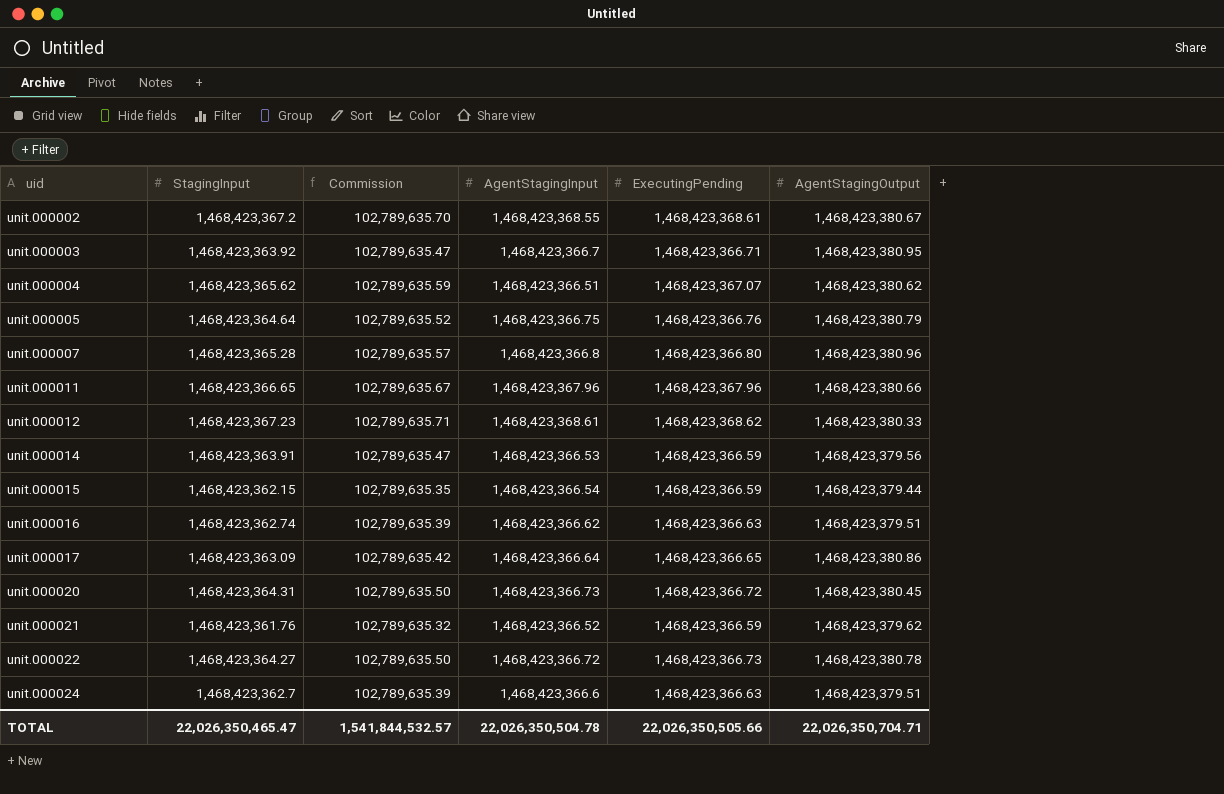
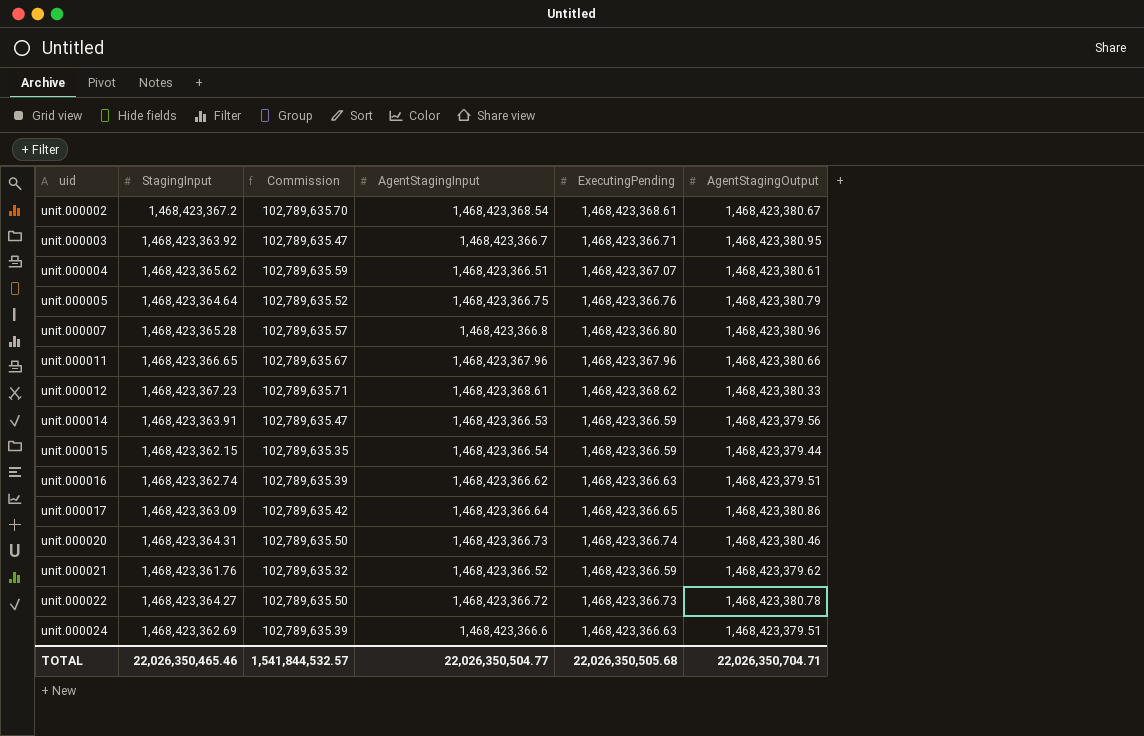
unit.000002 | AgentStagingInput: 1,468,423,368.55 -> 1,468,423,368.54
unit.000004 | AgentStagingOutput: 1,468,423,380.62 -> 1,468,423,380.61
unit.000020 | ExecutingPending: 1,468,423,366.72 -> 1,468,423,366.74
unit.000020 | AgentStagingOutput: 1,468,423,380.45 -> 1,468,423,380.46
unit.000024 | StagingInput: 1,468,423,362.7 -> 1,468,423,362.69
TOTAL | StagingInput: 22,026,350,465.47 -> 22,026,350,465.46
TOTAL | AgentStagingInput: 22,026,350,504.78 -> 22,026,350,504.77
TOTAL | ExecutingPending: 22,026,350,505.66 -> 22,026,350,505.68

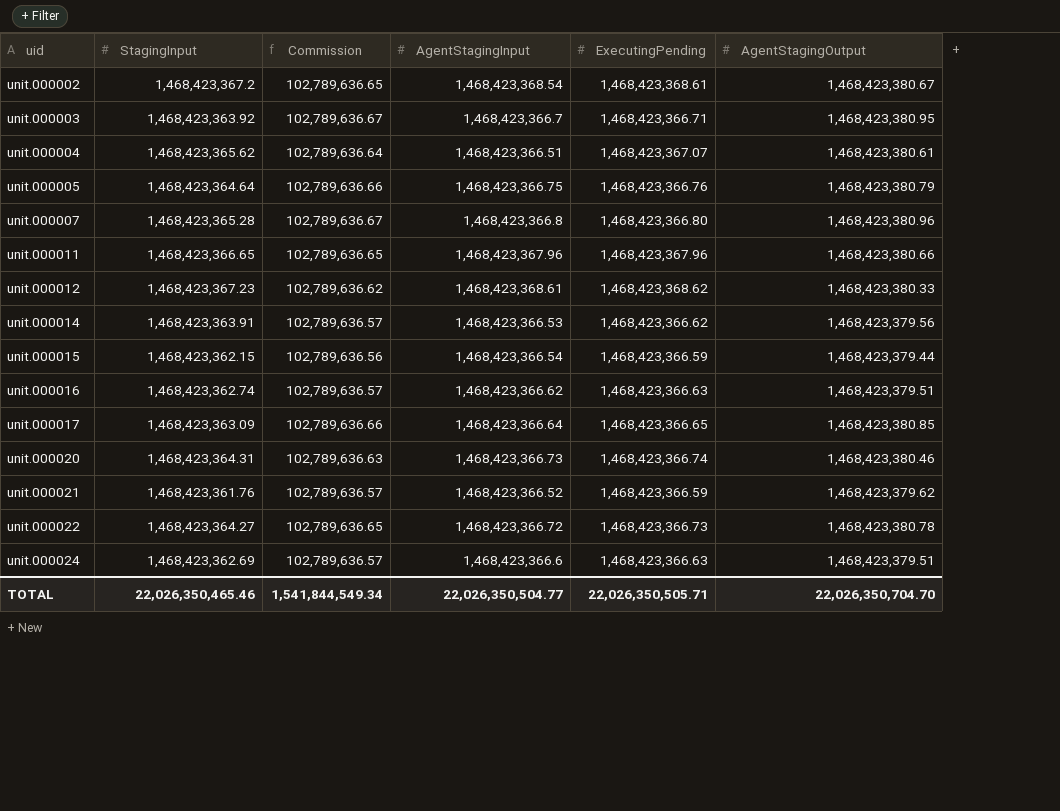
column Commission | formula: [StagingInput] * 0.07 -> [AgentStagingOutput] * 0.07
unit.000014 | ExecutingPending: 1,468,423,366.59 -> 1,468,423,366.62
unit.000017 | AgentStagingOutput: 1,468,423,380.86 -> 1,468,423,380.85
TOTAL | Commission: 1,541,844,532.57 -> 1,541,844,549.34
TOTAL | ExecutingPending: 22,026,350,505.68 -> 22,026,350,505.71
TOTAL | AgentStagingOutput: 22,026,350,704.71 -> 22,026,350,704.70

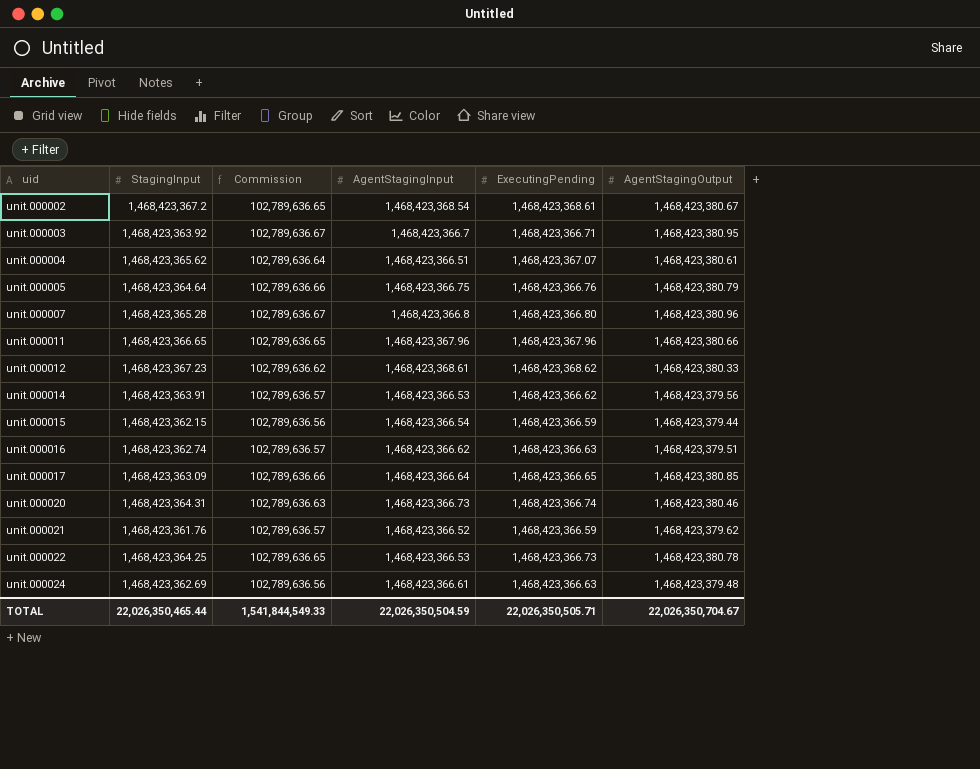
unit.000022 | StagingInput: 1,468,423,364.27 -> 1,468,423,364.25
unit.000022 | AgentStagingInput: 1,468,423,366.72 -> 1,468,423,366.53
unit.000024 | Commission: 102,789,636.57 -> 102,789,636.56
unit.000024 | AgentStagingInput: 1,468,423,366.6 -> 1,468,423,366.61
unit.000024 | AgentStagingOutput: 1,468,423,379.51 -> 1,468,423,379.48
TOTAL | StagingInput: 22,026,350,465.46 -> 22,026,350,465.44
TOTAL | Commission: 1,541,844,549.34 -> 1,541,844,549.33
TOTAL | AgentStagingInput: 22,026,350,504.77 -> 22,026,350,504.59
TOTAL | AgentStagingOutput: 22,026,350,704.70 -> 22,026,350,704.67

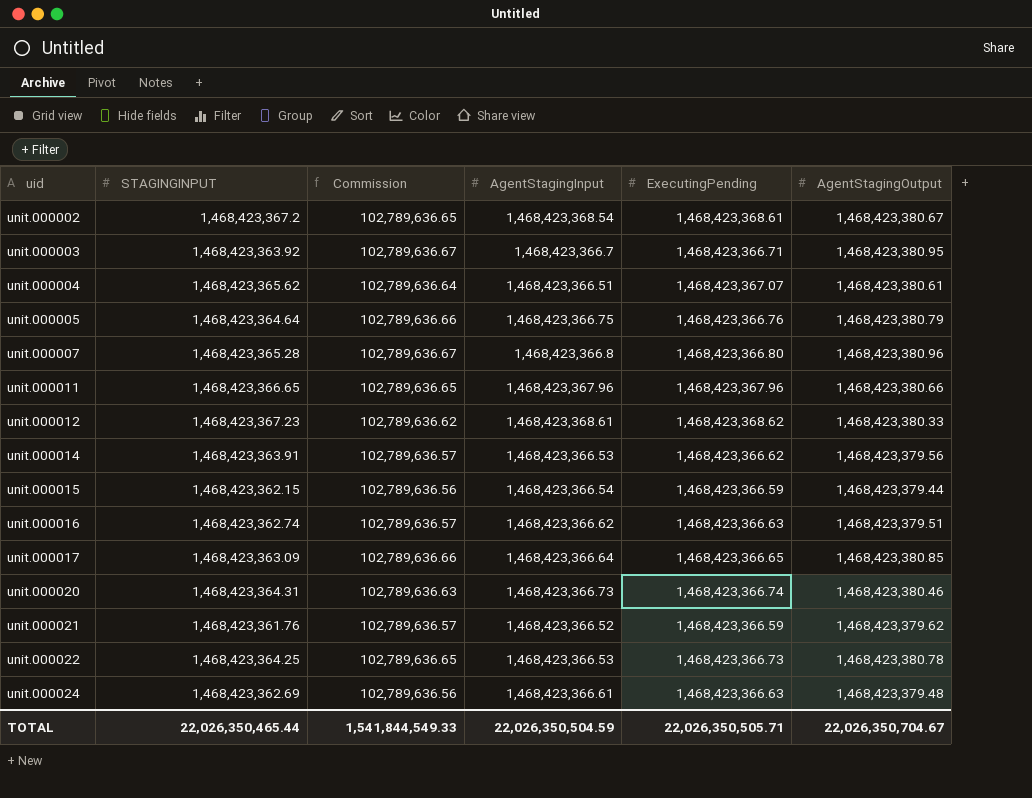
column name: StagingInput -> STAGINGINPUT

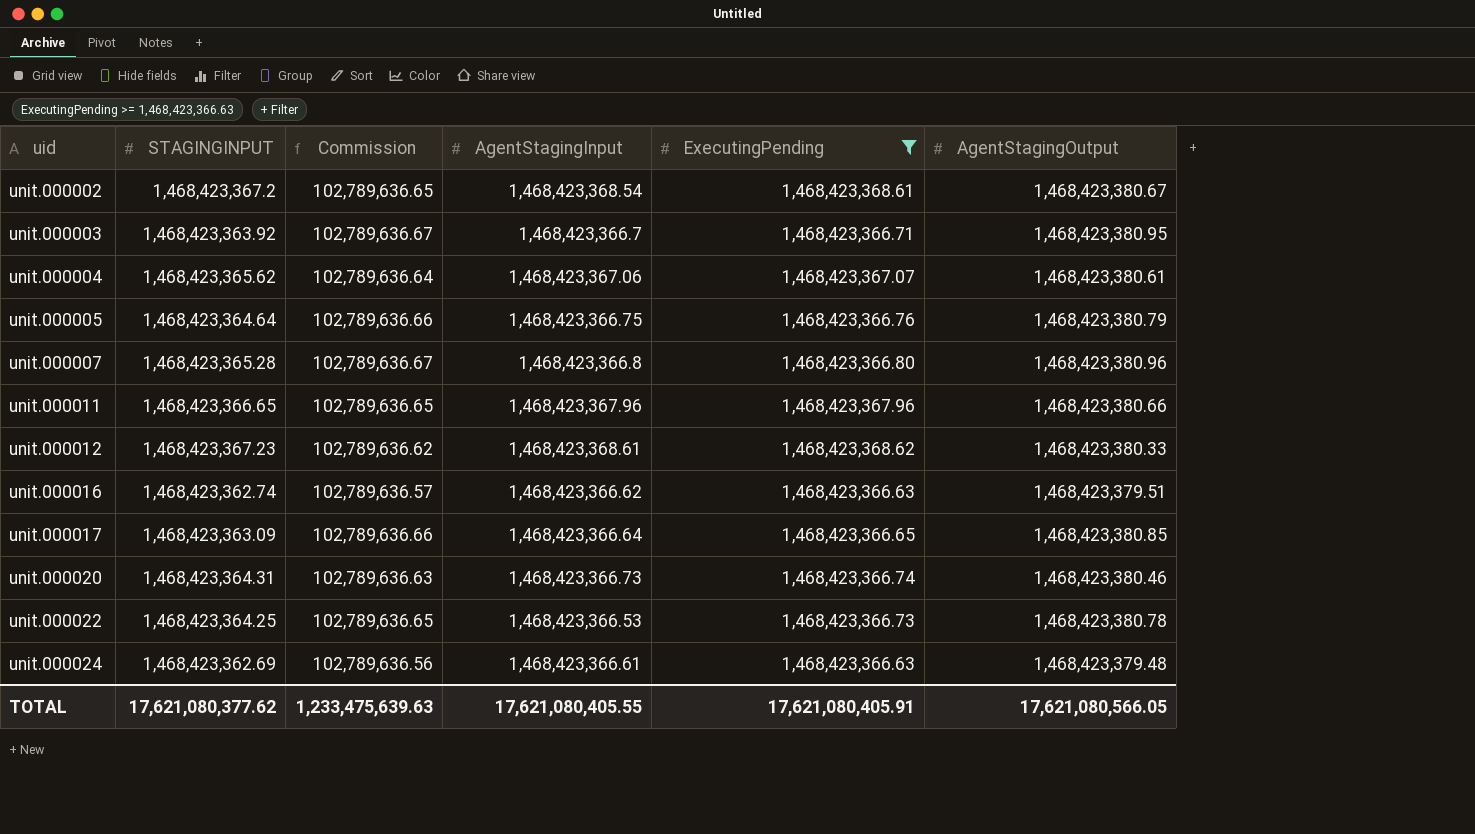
filter: none -> ExecutingPending >= 1,468,423,366.63
unit.000004 | AgentStagingInput: 1,468,423,366.51 -> 1,468,423,367.06
TOTAL | STAGINGINPUT: 22,026,350,465.44 -> 17,621,080,377.62
TOTAL | Commission: 1,541,844,549.33 -> 1,233,475,639.63
TOTAL | AgentStagingInput: 22,026,350,504.59 -> 17,621,080,405.55
TOTAL | ExecutingPending: 22,026,350,505.71 -> 17,621,080,405.91
TOTAL | AgentStagingOutput: 22,026,350,704.67 -> 17,621,080,566.05

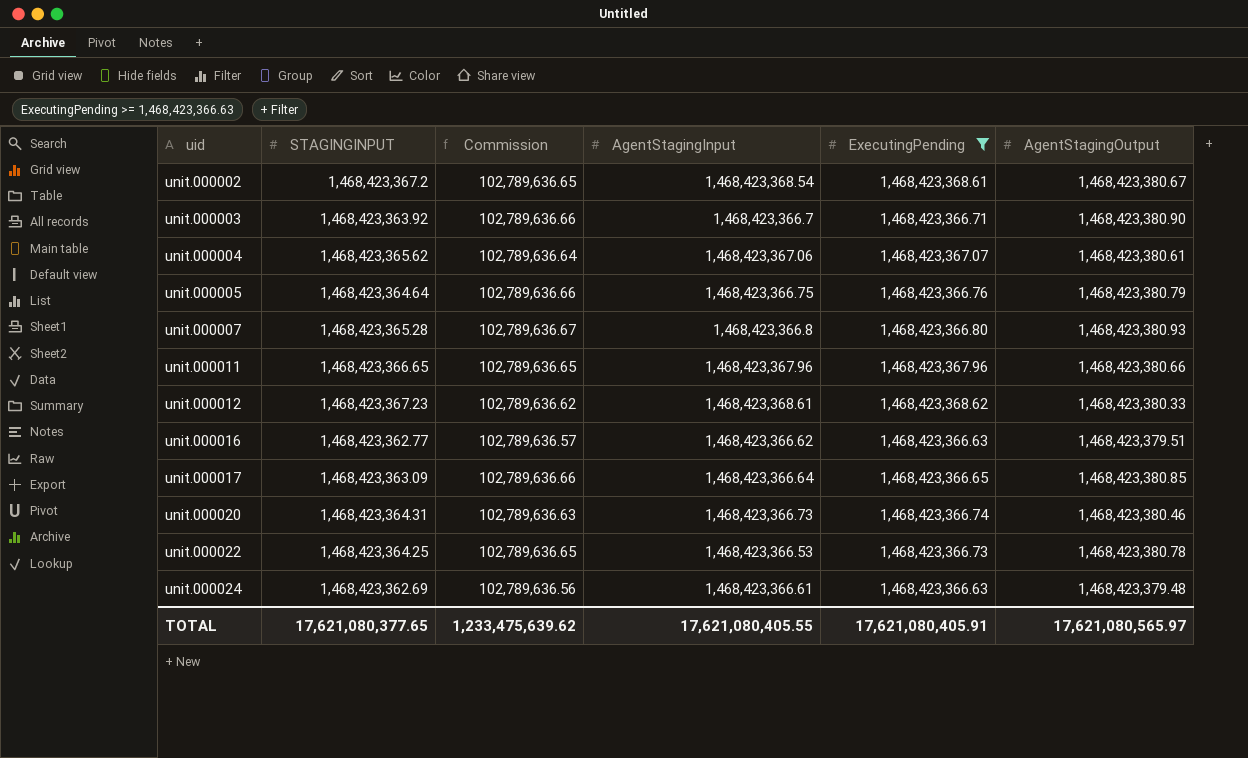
unit.000003 | Commission: 102,789,636.67 -> 102,789,636.66
unit.000003 | AgentStagingOutput: 1,468,423,380.95 -> 1,468,423,380.90
unit.000007 | AgentStagingOutput: 1,468,423,380.96 -> 1,468,423,380.93
unit.000016 | STAGINGINPUT: 1,468,423,362.74 -> 1,468,423,362.77
TOTAL | STAGINGINPUT: 17,621,080,377.62 -> 17,621,080,377.65
TOTAL | Commission: 1,233,475,639.63 -> 1,233,475,639.62
TOTAL | AgentStagingOutput: 17,621,080,566.05 -> 17,621,080,565.97

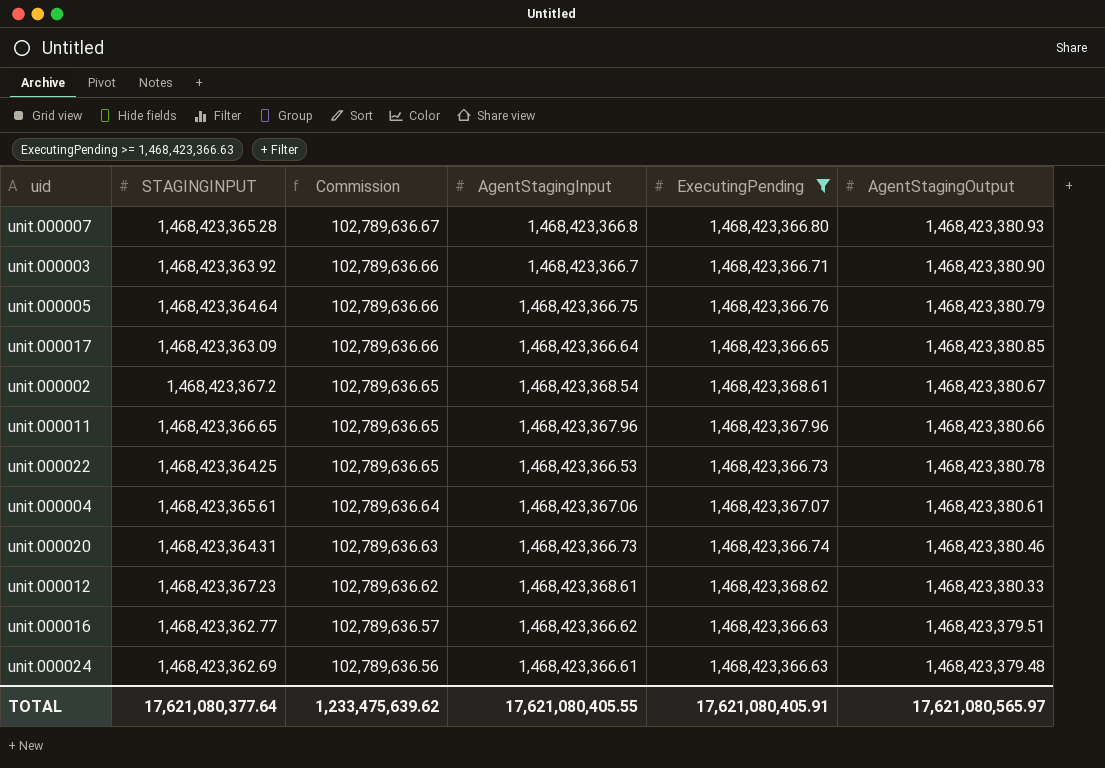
row order: uid ascending -> Commission descending
unit.000004 | STAGINGINPUT: 1,468,423,365.62 -> 1,468,423,365.61
TOTAL | STAGINGINPUT: 17,621,080,377.65 -> 17,621,080,377.64

